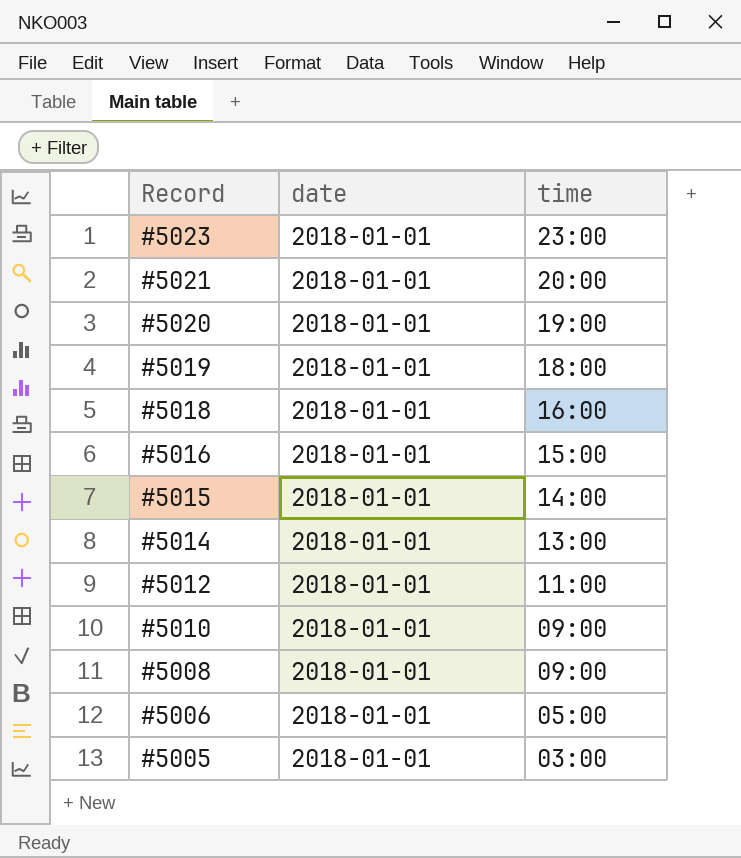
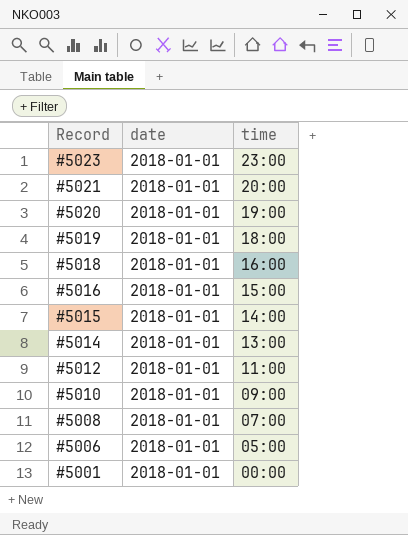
row #5005: 2018-01-01 | 03:00 -> none
#5008 | time: 09:00 -> 07:00
row #5001: none -> 2018-01-01 | 00:00

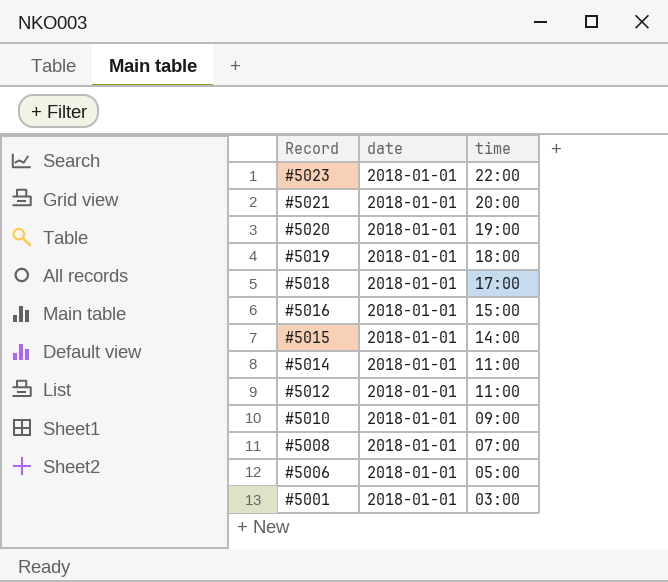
#5023 | time: 23:00 -> 22:00
#5018 | time: 16:00 -> 17:00
#5014 | time: 13:00 -> 11:00
#5001 | time: 00:00 -> 03:00

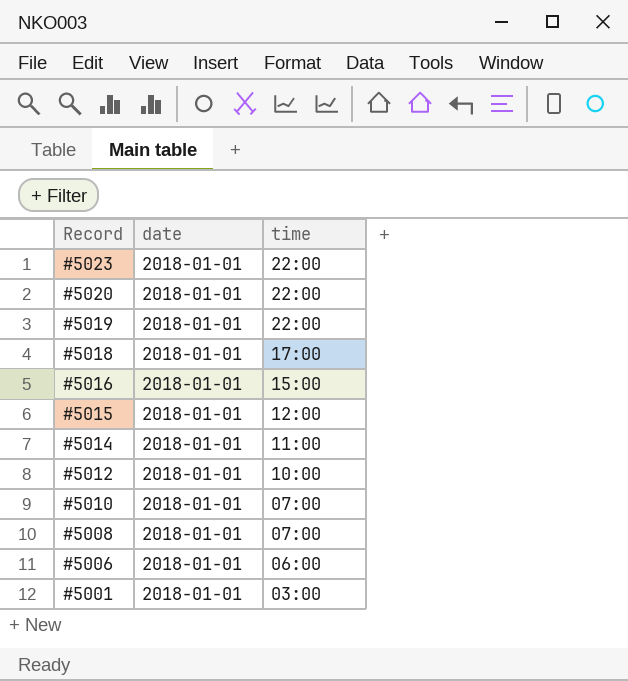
row #5021: 2018-01-01 | 20:00 -> none
#5020 | time: 19:00 -> 22:00
#5019 | time: 18:00 -> 22:00
#5015 | time: 14:00 -> 12:00
#5012 | time: 11:00 -> 10:00
#5010 | time: 09:00 -> 07:00
#5006 | time: 05:00 -> 06:00

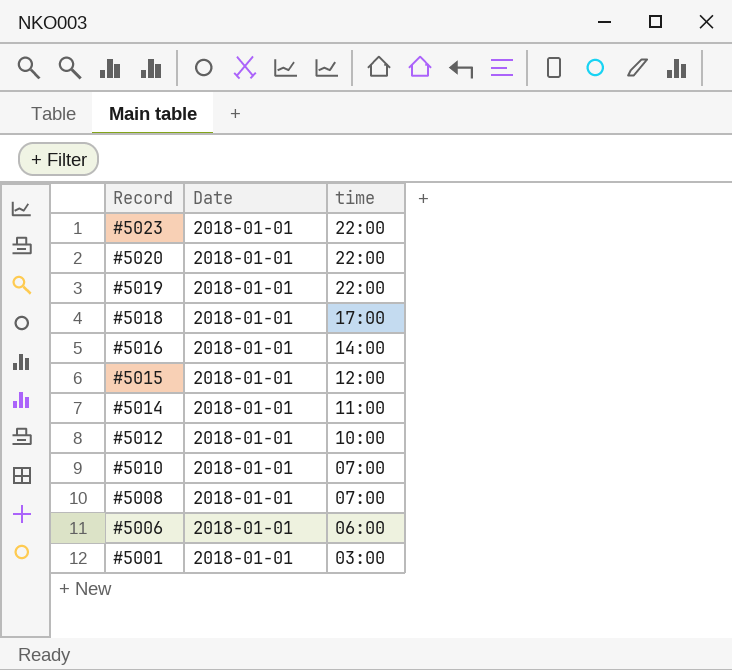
column name: date -> Date
#5016 | time: 15:00 -> 14:00

